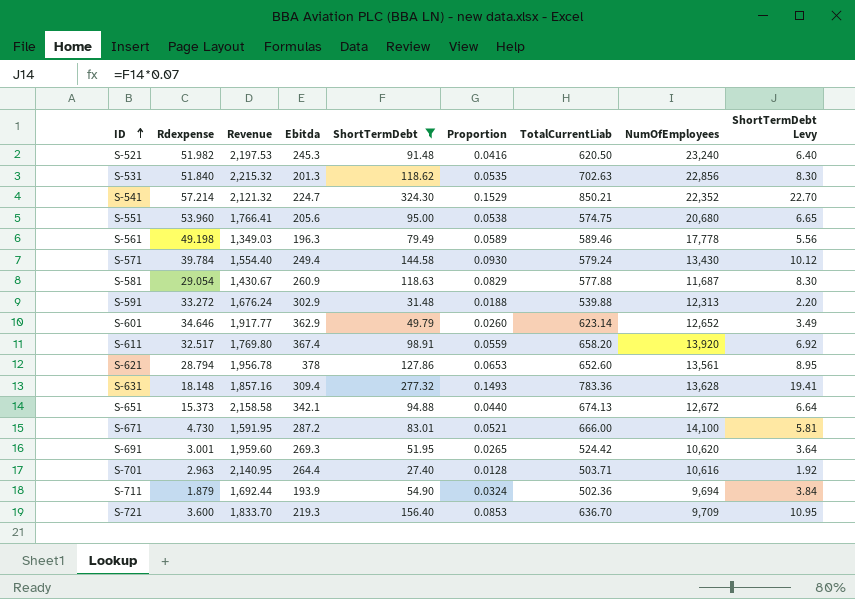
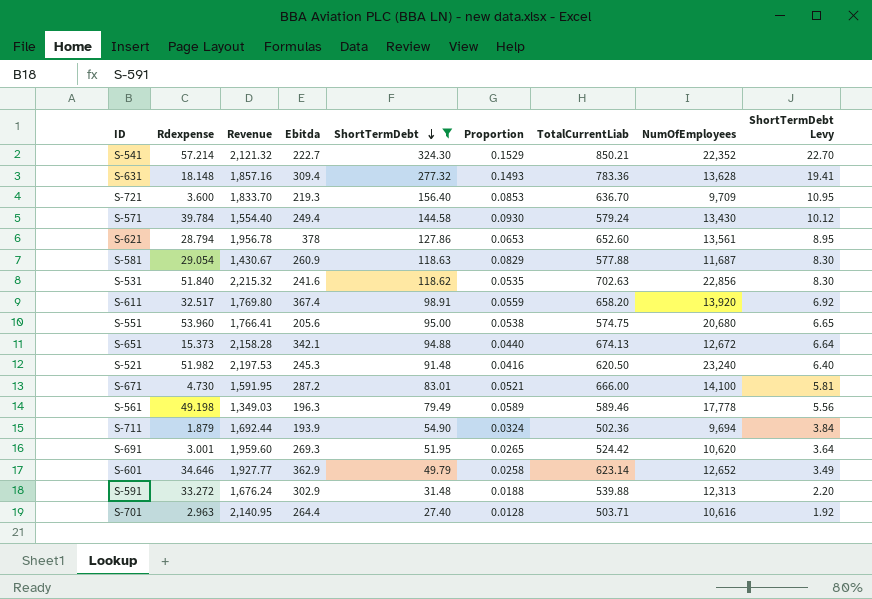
row order: ID ascending -> ShortTermDebt descending
S-541 | Ebitda: 224.7 -> 222.7
S-531 | Ebitda: 201.3 -> 241.6
S-651 | Revenue: 2,158.58 -> 2,158.28
S-601 | Revenue: 1,917.77 -> 1,927.77
S-601 | Proportion: 0.0260 -> 0.0258

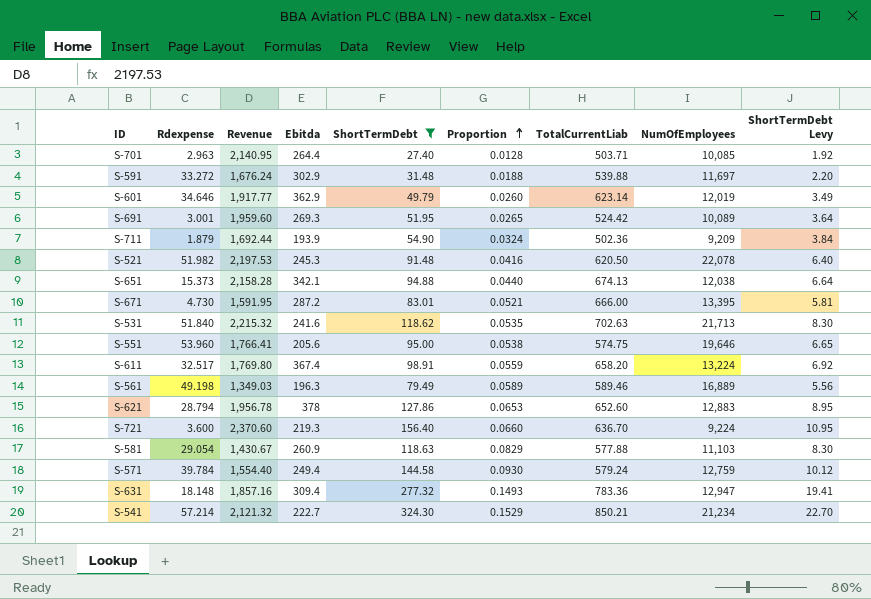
row order: ShortTermDebt descending -> Proportion ascending
S-701 | NumOfEmployees: 10,616 -> 10,085
S-591 | NumOfEmployees: 12,313 -> 11,697
S-601 | Revenue: 1,927.77 -> 1,917.77
S-601 | Proportion: 0.0258 -> 0.0260
S-601 | NumOfEmployees: 12,652 -> 12,019
S-691 | NumOfEmployees: 10,620 -> 10,089
S-711 | NumOfEmployees: 9,694 -> 9,209
S-521 | NumOfEmployees: 23,240 -> 22,078
S-651 | NumOfEmployees: 12,672 -> 12,038
S-671 | NumOfEmployees: 14,100 -> 13,395
S-531 | NumOfEmployees: 22,856 -> 21,713
S-551 | NumOfEmployees: 20,680 -> 19,646
S-611 | NumOfEmployees: 13,920 -> 13,224
S-561 | NumOfEmployees: 17,778 -> 16,889
S-621 | NumOfEmployees: 13,561 -> 12,883
S-721 | Revenue: 1,833.70 -> 2,370.60
S-721 | Proportion: 0.0853 -> 0.0660
S-721 | NumOfEmployees: 9,709 -> 9,224
S-581 | NumOfEmployees: 11,687 -> 11,103
S-571 | NumOfEmployees: 13,430 -> 12,759
S-631 | NumOfEmployees: 13,628 -> 12,947
S-541 | NumOfEmployees: 22,352 -> 21,234

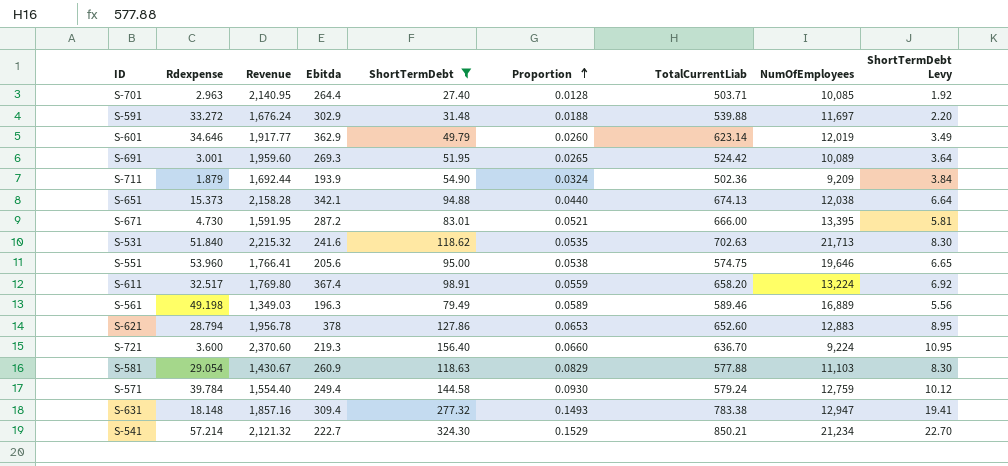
row S-521: 51.982 | 2,197.53 | 245.3 | 91.48 | 0.0416 | 620.50 | 22,078 | 6.40 -> none
S-631 | TotalCurrentLiab: 783.36 -> 783.38

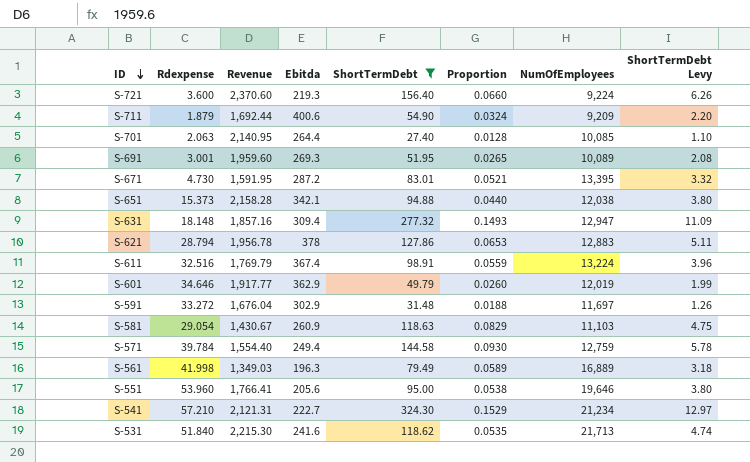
row order: Proportion ascending -> ID descending
column TotalCurrentLiab | position: 7 -> none
column ShortTermDebt Levy | formula: [ShortTermDebt] * 0.07 -> [ShortTermDebt] * 0.04
S-711 | Ebitda: 193.9 -> 400.6
S-701 | Rdexpense: 2.963 -> 2.063
S-611 | Rdexpense: 32.517 -> 32.516
S-611 | Revenue: 1,769.80 -> 1,769.79
S-591 | Revenue: 1,676.24 -> 1,676.04
S-561 | Rdexpense: 49.198 -> 41.998
S-541 | Rdexpense: 57.214 -> 57.210
S-541 | Revenue: 2,121.32 -> 2,121.31
S-531 | Revenue: 2,215.32 -> 2,215.30

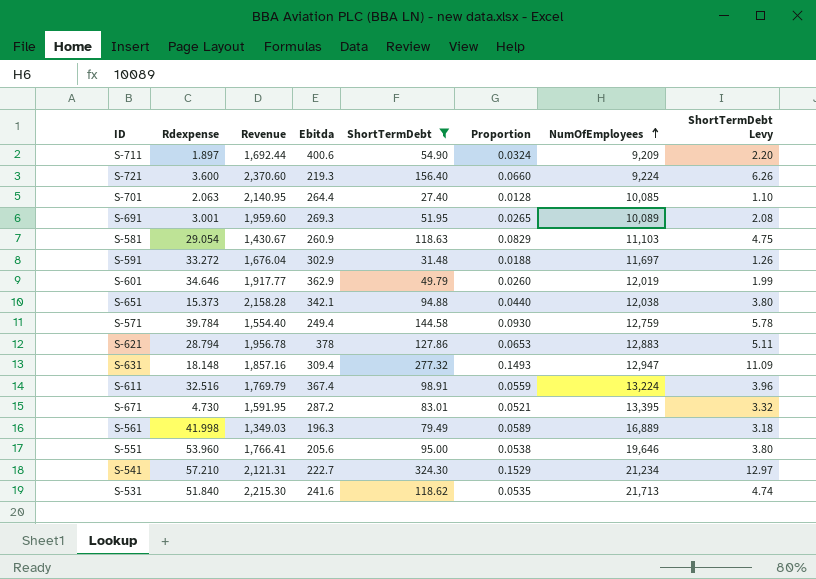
row order: ID descending -> NumOfEmployees ascending
S-711 | Rdexpense: 1.879 -> 1.897

